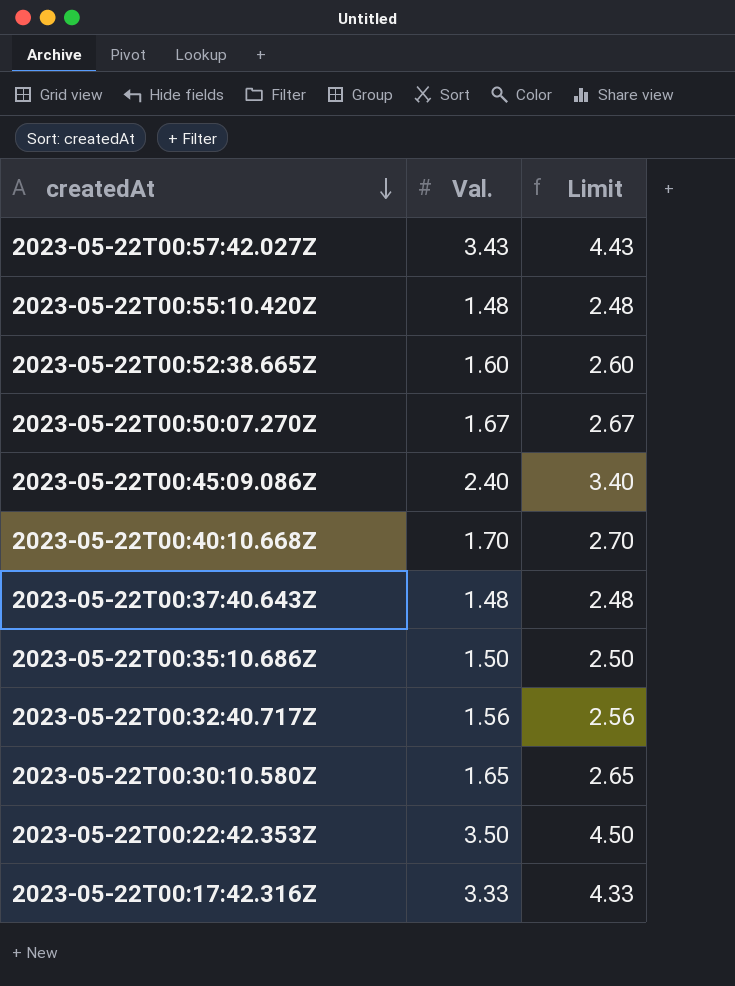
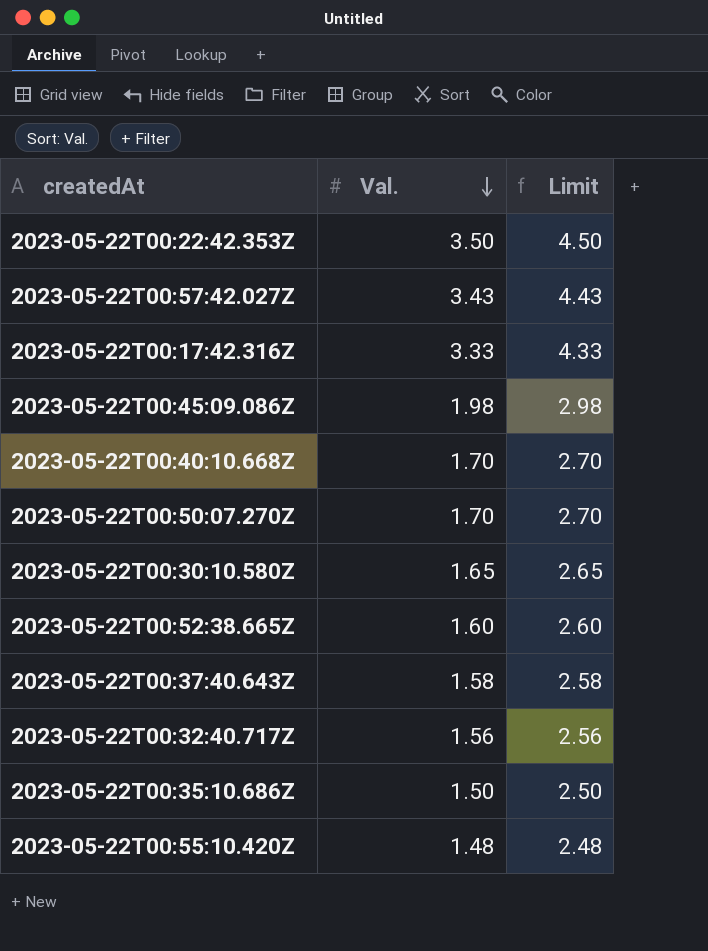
row order: createdAt descending -> Val. descending
2023-05-22T00:45:09.086Z | Val.: 2.40 -> 1.98
2023-05-22T00:45:09.086Z | Limit: 3.40 -> 2.98
2023-05-22T00:50:07.270Z | Val.: 1.67 -> 1.70
2023-05-22T00:50:07.270Z | Limit: 2.67 -> 2.70
2023-05-22T00:37:40.643Z | Val.: 1.48 -> 1.58
2023-05-22T00:37:40.643Z | Limit: 2.48 -> 2.58

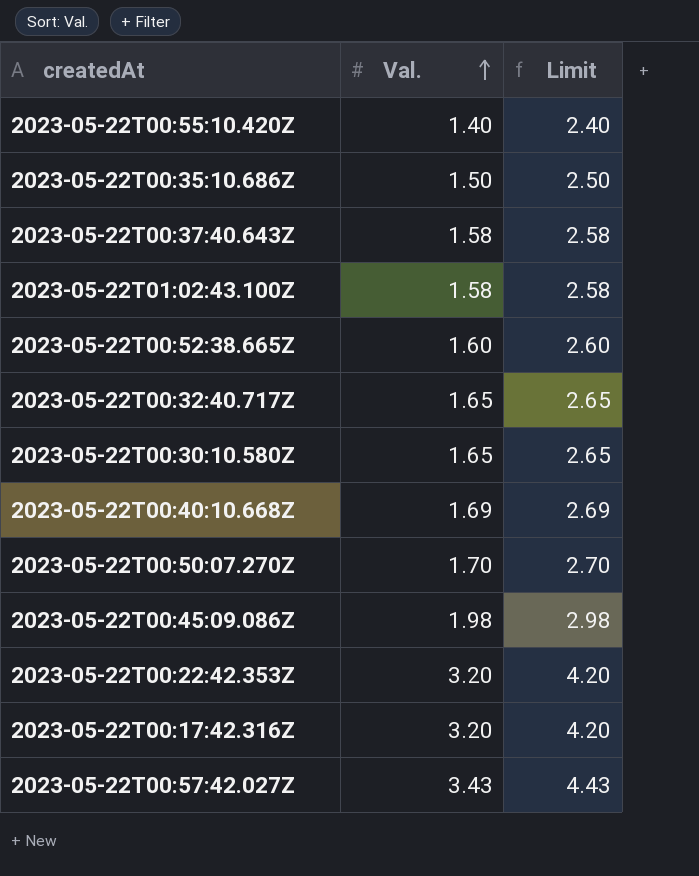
row order: Val. descending -> Val. ascending
2023-05-22T00:55:10.420Z | Val.: 1.48 -> 1.40
2023-05-22T00:55:10.420Z | Limit: 2.48 -> 2.40
row 2023-05-22T01:02:43.100Z: none -> 1.58 | 2.58
2023-05-22T00:32:40.717Z | Val.: 1.56 -> 1.65
2023-05-22T00:32:40.717Z | Limit: 2.56 -> 2.65
2023-05-22T00:40:10.668Z | Val.: 1.70 -> 1.69
2023-05-22T00:40:10.668Z | Limit: 2.70 -> 2.69
2023-05-22T00:22:42.353Z | Val.: 3.50 -> 3.20
2023-05-22T00:22:42.353Z | Limit: 4.50 -> 4.20
2023-05-22T00:17:42.316Z | Val.: 3.33 -> 3.20
2023-05-22T00:17:42.316Z | Limit: 4.33 -> 4.20

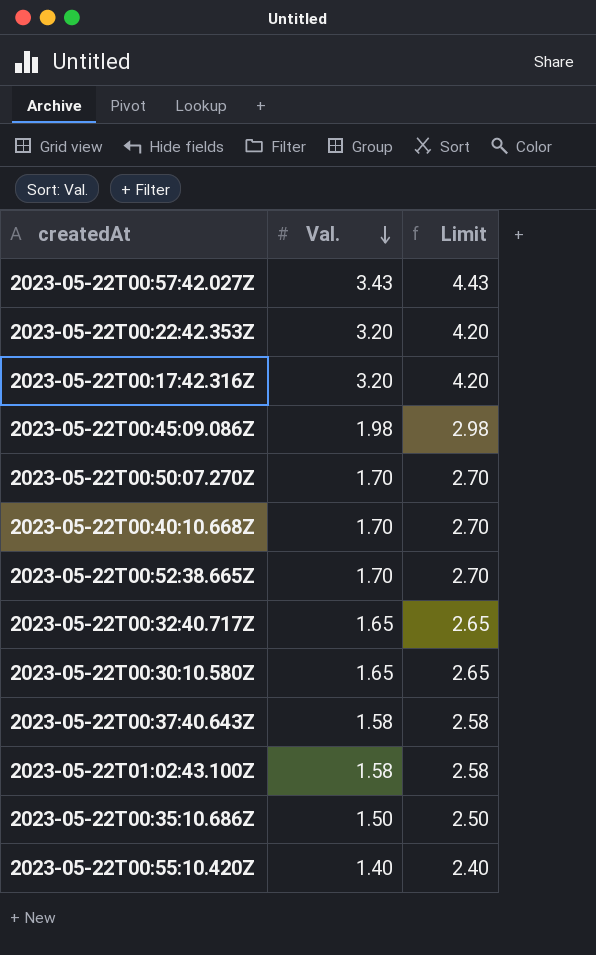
row order: Val. ascending -> Val. descending
2023-05-22T00:40:10.668Z | Val.: 1.69 -> 1.70
2023-05-22T00:40:10.668Z | Limit: 2.69 -> 2.70
2023-05-22T00:52:38.665Z | Val.: 1.60 -> 1.70
2023-05-22T00:52:38.665Z | Limit: 2.60 -> 2.70

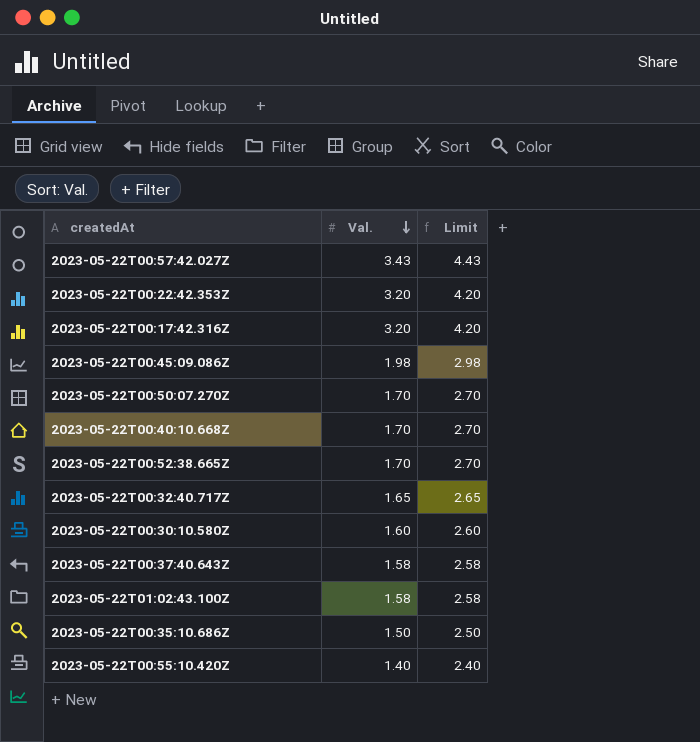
2023-05-22T00:30:10.580Z | Val.: 1.65 -> 1.60
2023-05-22T00:30:10.580Z | Limit: 2.65 -> 2.60

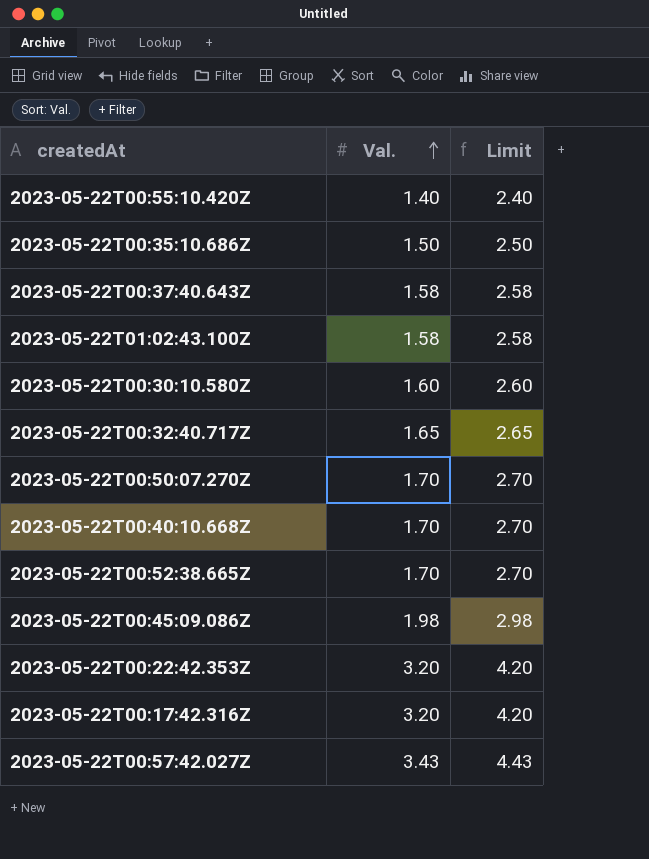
row order: Val. descending -> Val. ascending

